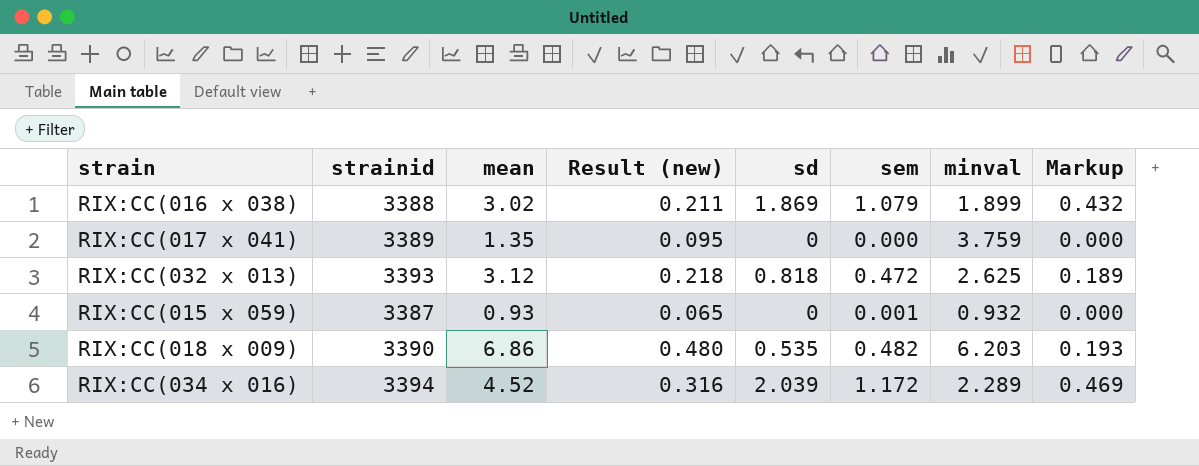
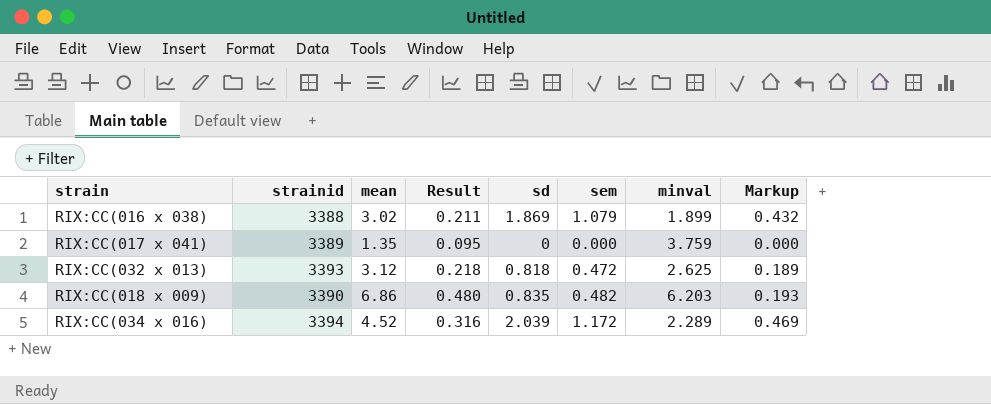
column name: Result (new) -> Result
row RIX:CC(015 x 059): 3387 | 0.93 | 0.065 | 0 | 0.001 | 0.932 | 0.000 -> none
RIX:CC(018 x 009) | sd: 0.535 -> 0.835

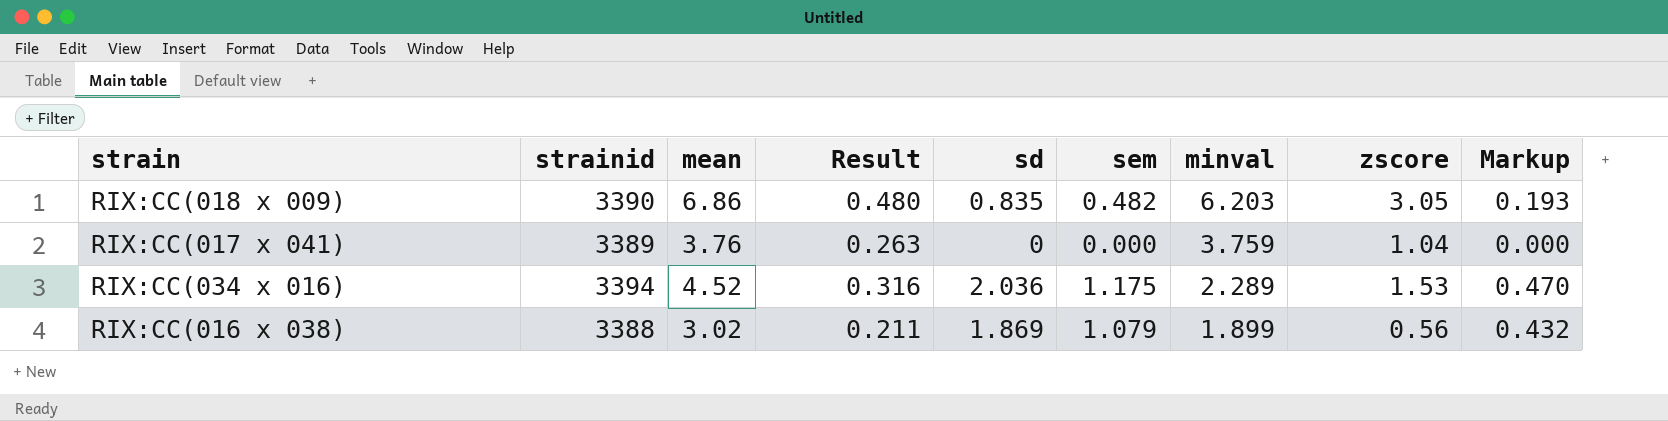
row order: none -> minval descending
column zscore | position: none -> 8
row RIX:CC(032 x 013): 3393 | 3.12 | 0.218 | 0.818 | 0.472 | 2.625 | 0.189 -> none
RIX:CC(017 x 041) | mean: 1.35 -> 3.76
RIX:CC(017 x 041) | Result: 0.095 -> 0.263
RIX:CC(034 x 016) | sd: 2.039 -> 2.036
RIX:CC(034 x 016) | sem: 1.172 -> 1.175
RIX:CC(034 x 016) | Markup: 0.469 -> 0.470

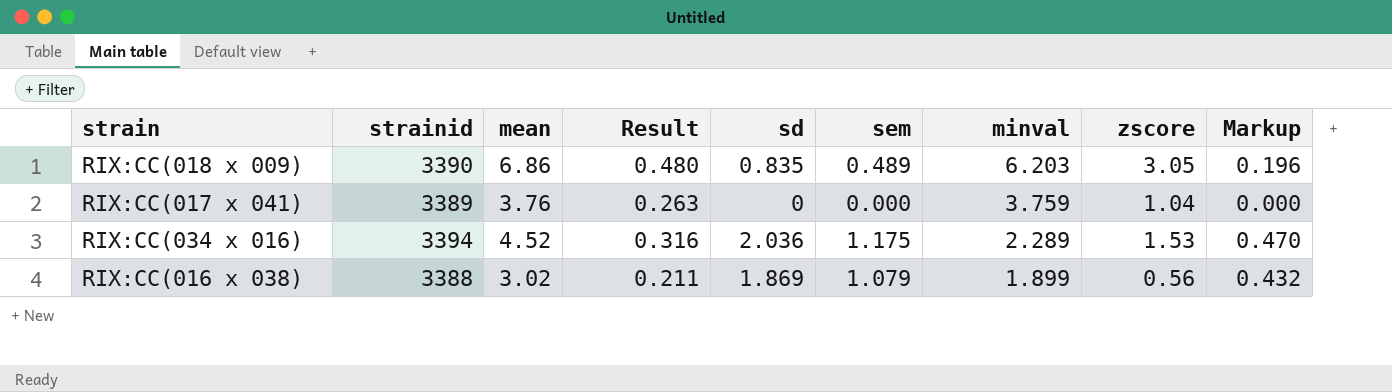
RIX:CC(018 x 009) | sem: 0.482 -> 0.489
RIX:CC(018 x 009) | Markup: 0.193 -> 0.196

